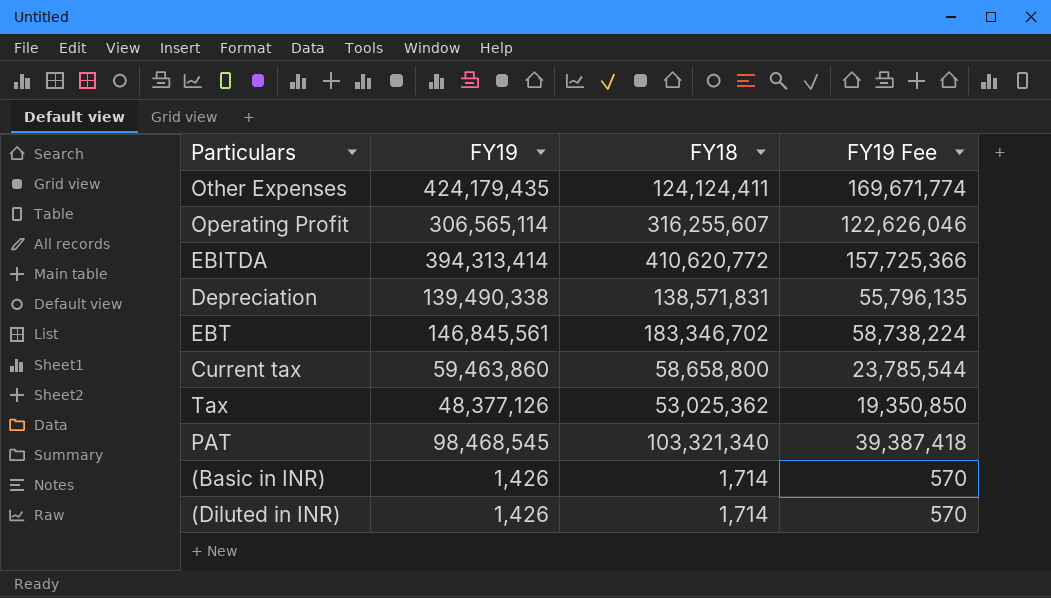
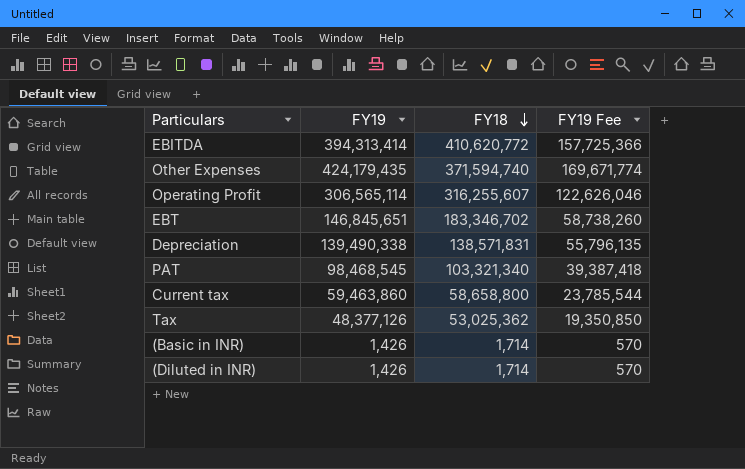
row order: none -> FY18 descending
Other Expenses | FY18: 124,124,411 -> 371,594,740
EBT | FY19: 146,845,561 -> 146,845,651
EBT | FY19 Fee: 58,738,224 -> 58,738,260

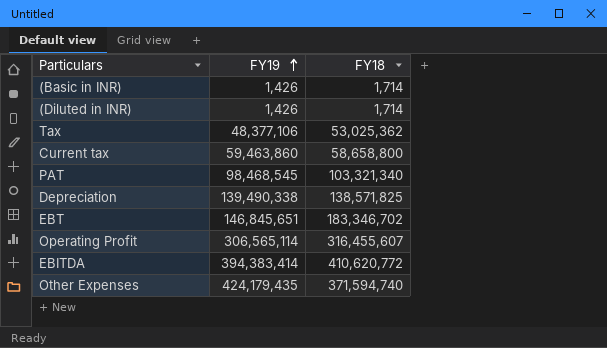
row order: FY18 descending -> FY19 ascending
column FY19 Fee | formula: [FY19] * 0.4 -> none
Tax | FY19: 48,377,126 -> 48,377,106
Depreciation | FY18: 138,571,831 -> 138,571,825
Operating Profit | FY18: 316,255,607 -> 316,455,607
EBITDA | FY19: 394,313,414 -> 394,383,414

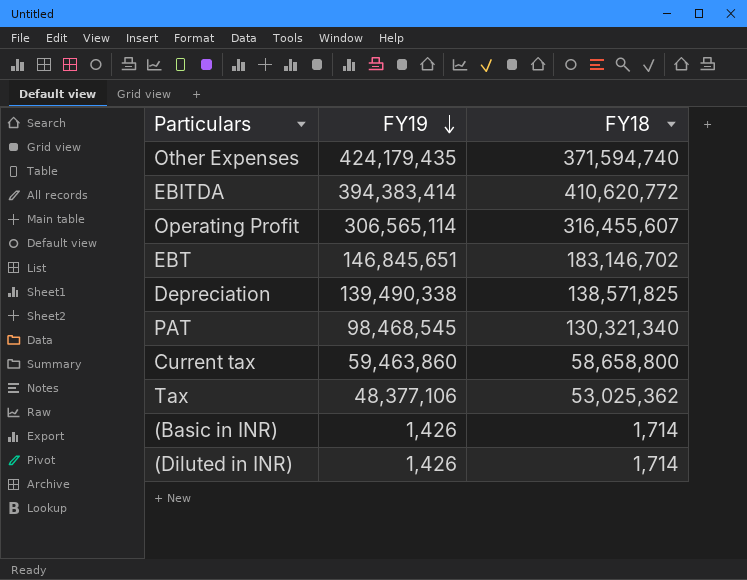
row order: FY19 ascending -> FY19 descending
EBT | FY18: 183,346,702 -> 183,146,702
PAT | FY18: 103,321,340 -> 130,321,340

